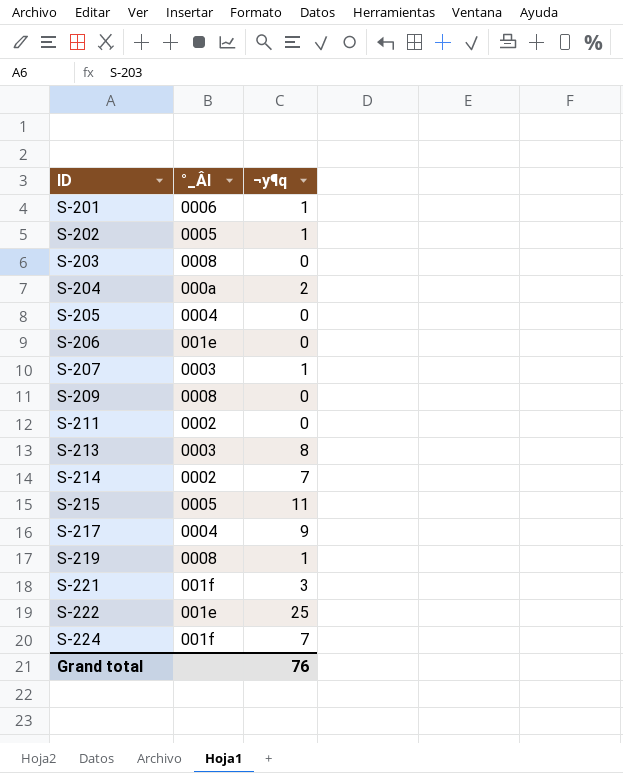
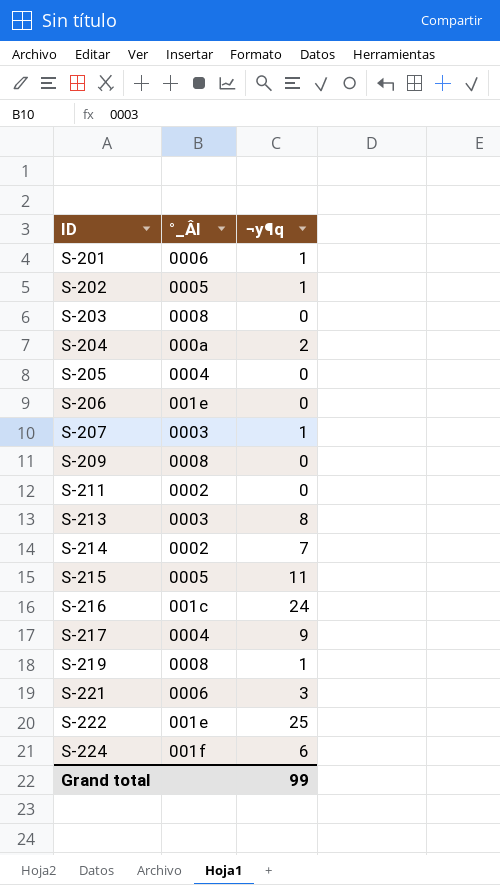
row S-216: none -> 001c | 24
S-221 | °_ÂI: 001f -> 0006
S-224 | ¬y¶q: 7 -> 6
Grand total | ¬y¶q: 76 -> 99

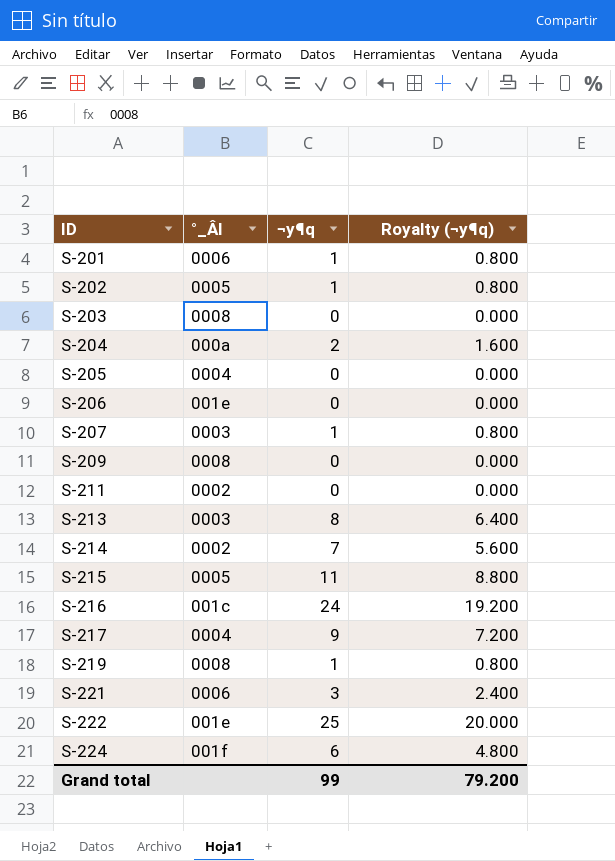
column Royalty (¬y¶q) | formula: none -> [¬y¶q] * 0.8

